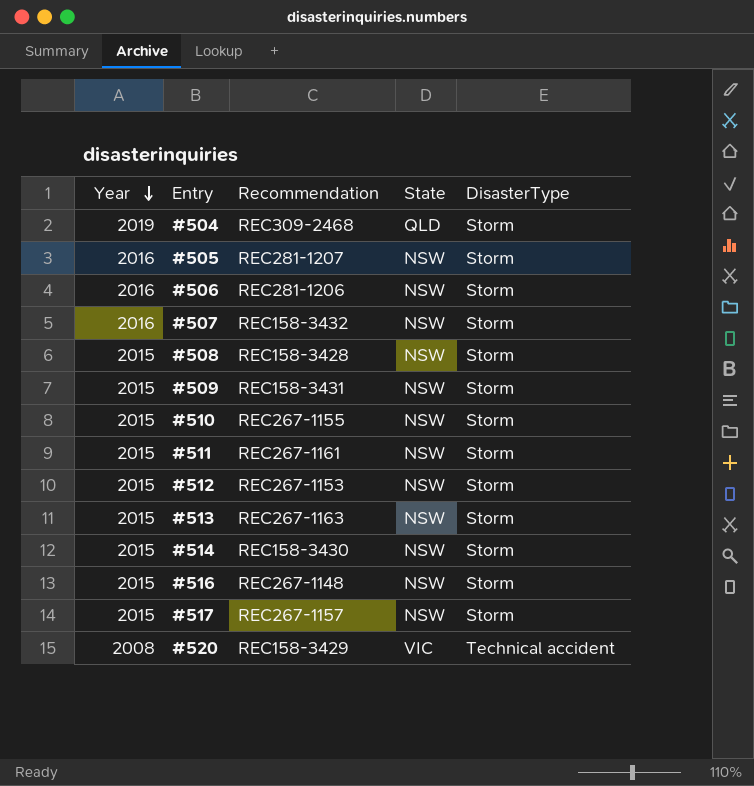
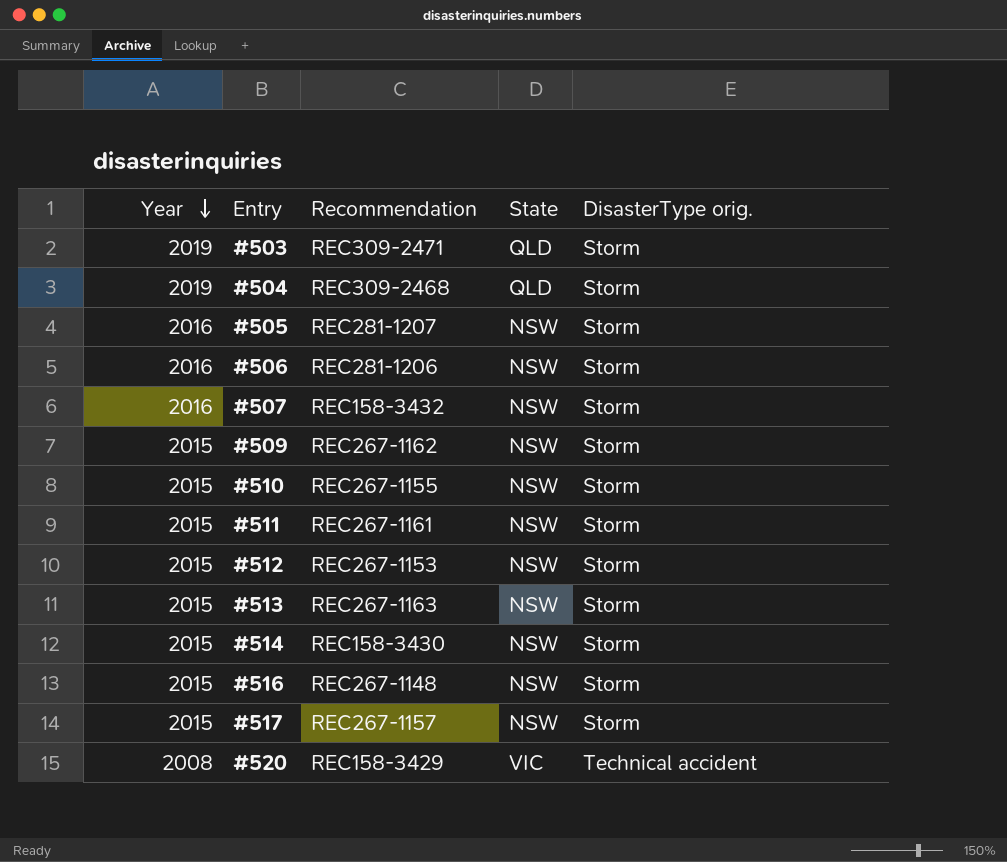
column name: DisasterType -> DisasterType orig.
row #508: 2015 | REC158-3428 | NSW | Storm -> none
row #503: none -> 2019 | REC309-2471 | QLD | Storm
#509 | Recommendation: REC158-3431 -> REC267-1162

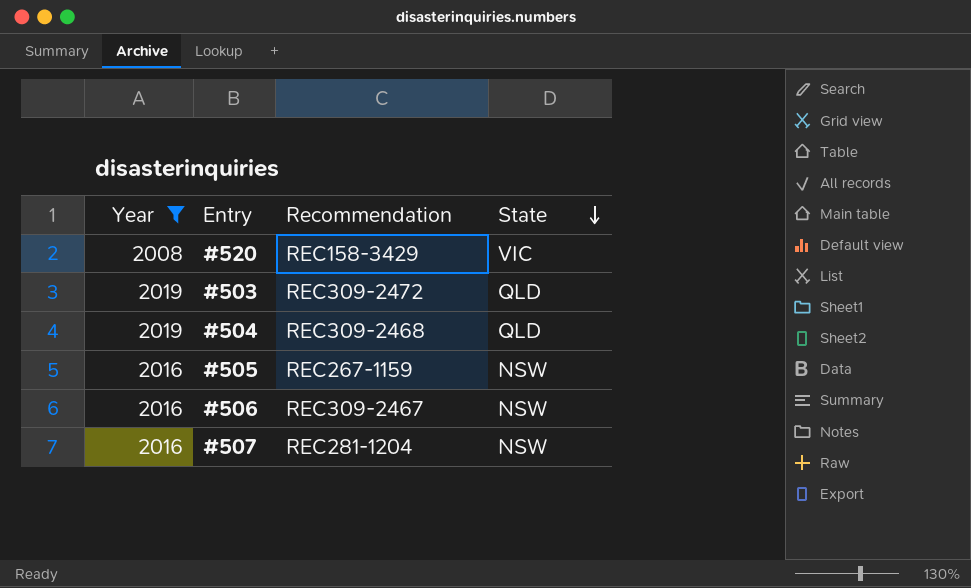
filter: none -> Year != 2015
row order: Year descending -> State descending
column DisasterType orig. | position: 5 -> none
#503 | Recommendation: REC309-2471 -> REC309-2472
#505 | Recommendation: REC281-1207 -> REC267-1159
#506 | Recommendation: REC281-1206 -> REC309-2467
#507 | Recommendation: REC158-3432 -> REC281-1204

